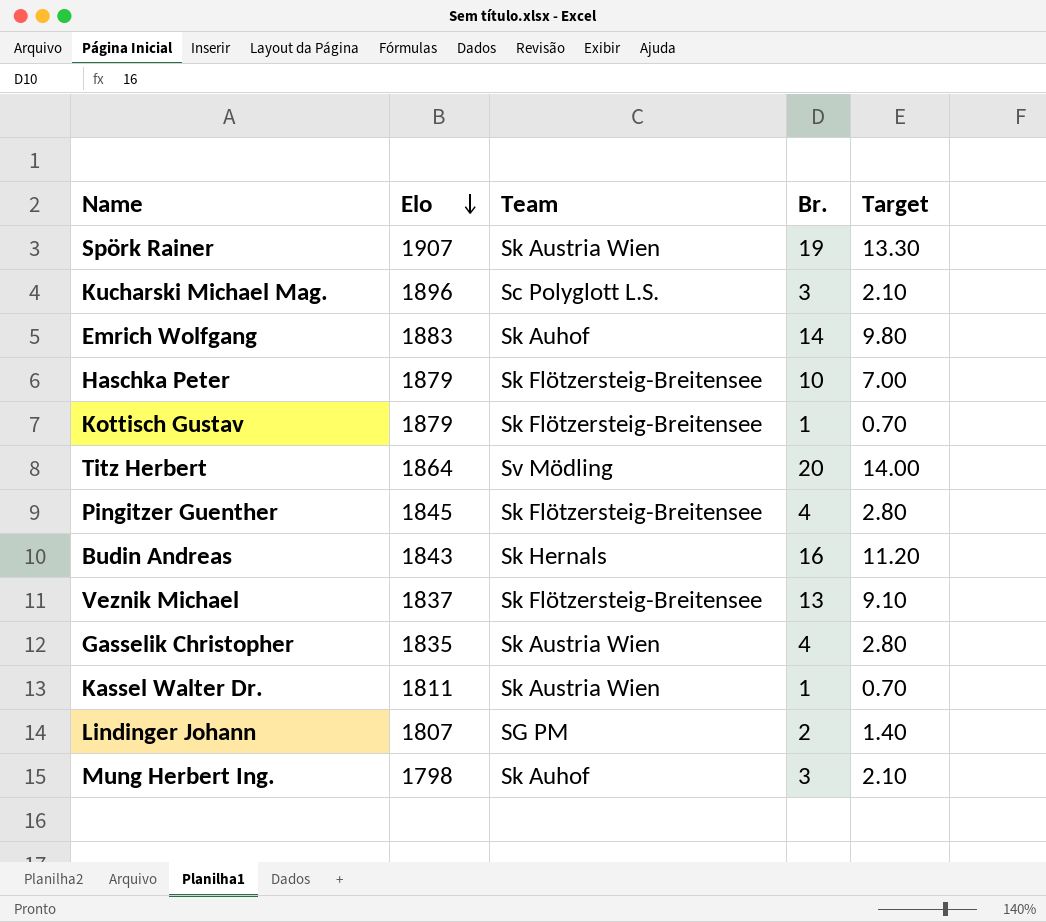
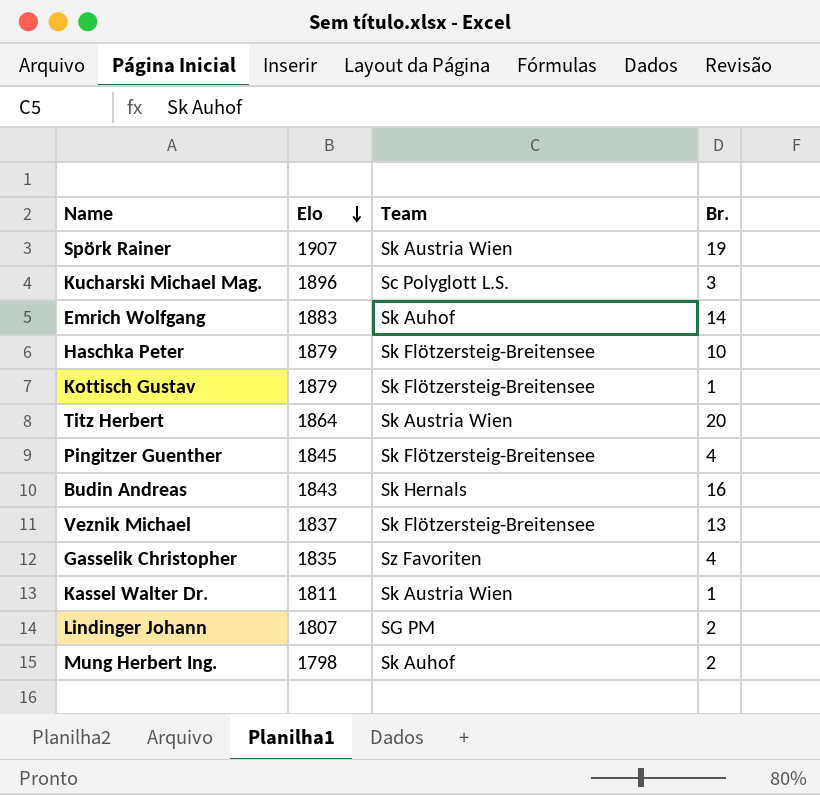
column Target | formula: [Br.] * 0.7 -> none
Titz Herbert | Team: Sv Mödling -> Sk Austria Wien
Gasselik Christopher | Team: Sk Austria Wien -> Sz Favoriten
Mung Herbert Ing. | Br.: 3 -> 2

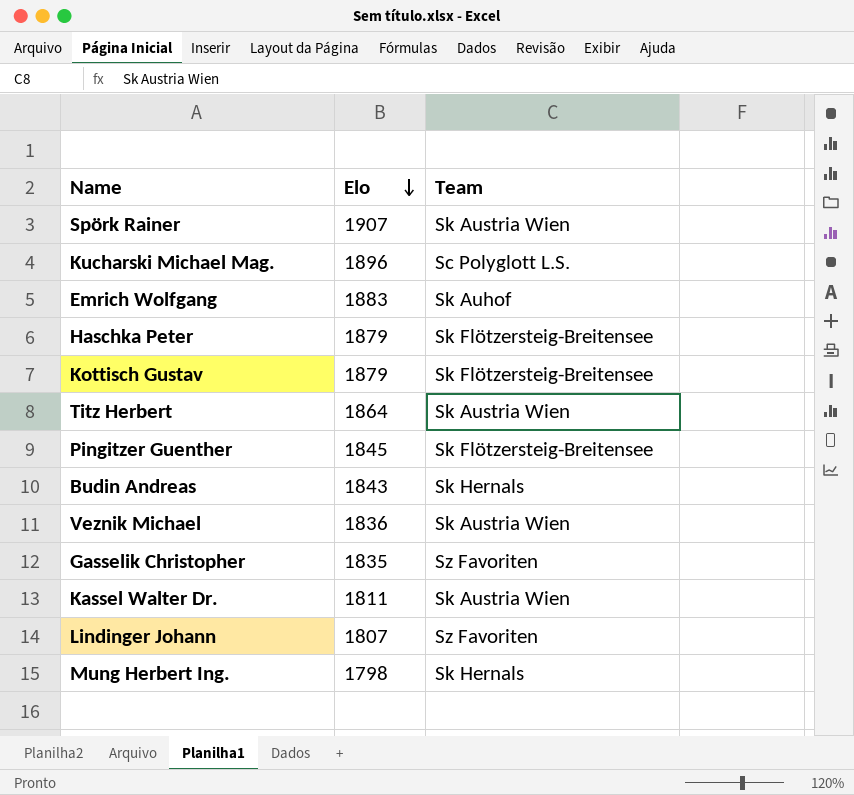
column Br. | position: 4 -> none
Veznik Michael | Elo: 1837 -> 1836
Veznik Michael | Team: Sk Flötzersteig-Breitensee -> Sk Austria Wien
Lindinger Johann | Team: SG PM -> Sz Favoriten
Mung Herbert Ing. | Team: Sk Auhof -> Sk Hernals

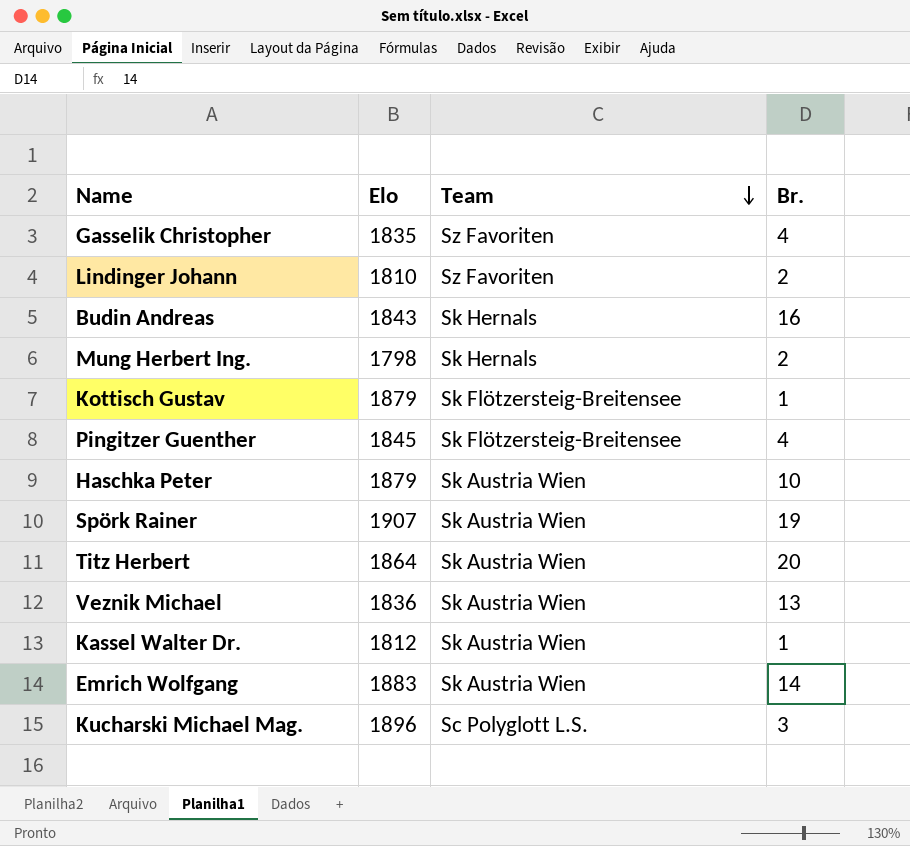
row order: Elo descending -> Team descending
column Br. | position: none -> 4
Lindinger Johann | Elo: 1807 -> 1810
Haschka Peter | Team: Sk Flötzersteig-Breitensee -> Sk Austria Wien
Kassel Walter Dr. | Elo: 1811 -> 1812
Emrich Wolfgang | Team: Sk Auhof -> Sk Austria Wien

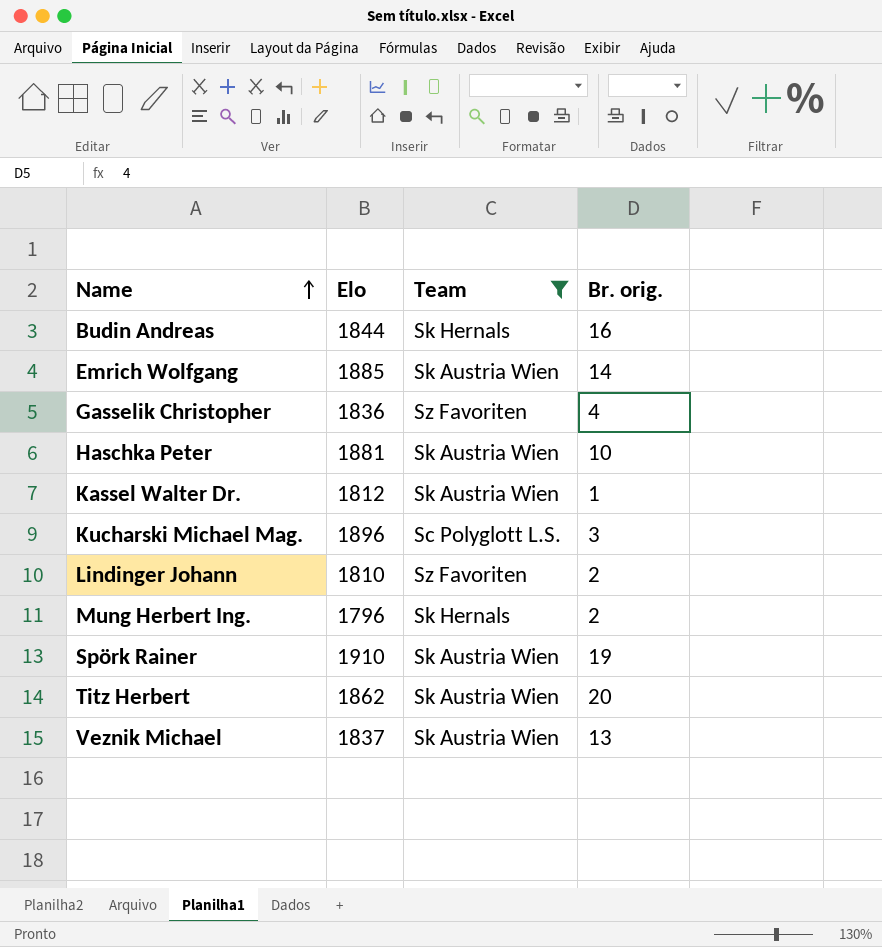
filter: none -> Team != Sk Flötzersteig-Breitensee
row order: Team descending -> Name ascending
column name: Br. -> Br. orig.
Budin Andreas | Elo: 1843 -> 1844
Emrich Wolfgang | Elo: 1883 -> 1885
Gasselik Christopher | Elo: 1835 -> 1836
Haschka Peter | Elo: 1879 -> 1881
Mung Herbert Ing. | Elo: 1798 -> 1796
Spörk Rainer | Elo: 1907 -> 1910
Titz Herbert | Elo: 1864 -> 1862
Veznik Michael | Elo: 1836 -> 1837

